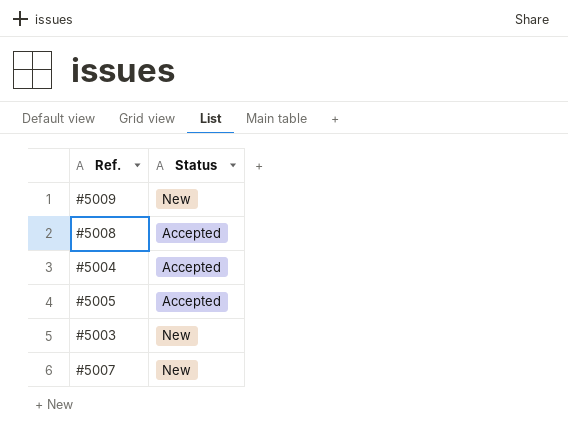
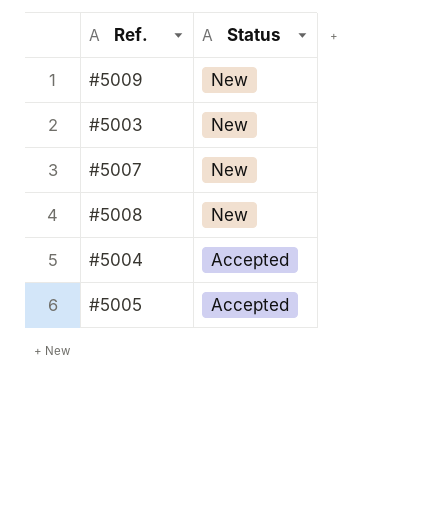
row order: none -> Status descending
#5008 | Status: Accepted -> New

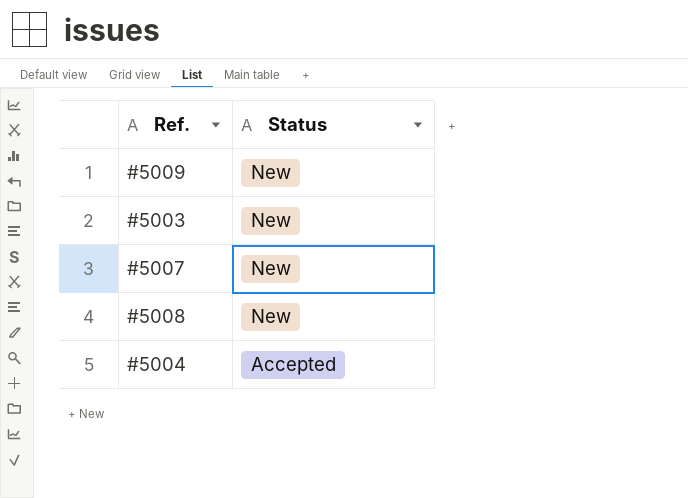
row #5005: Accepted -> none

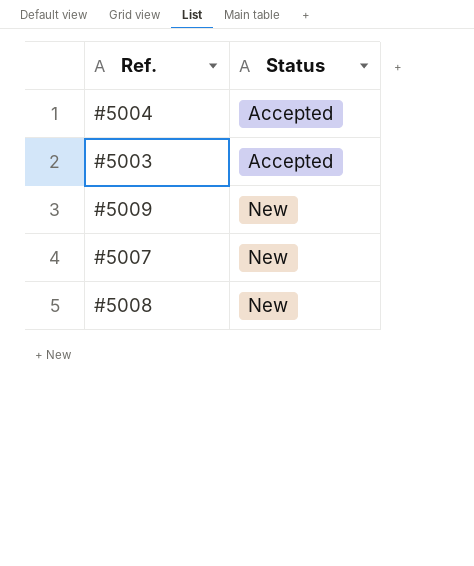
row order: Status descending -> Status ascending
#5003 | Status: New -> Accepted

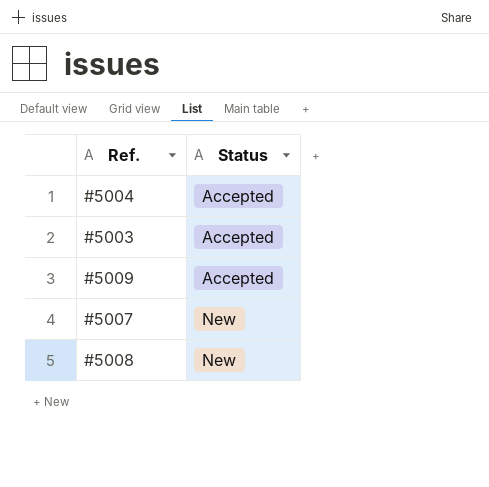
#5009 | Status: New -> Accepted

